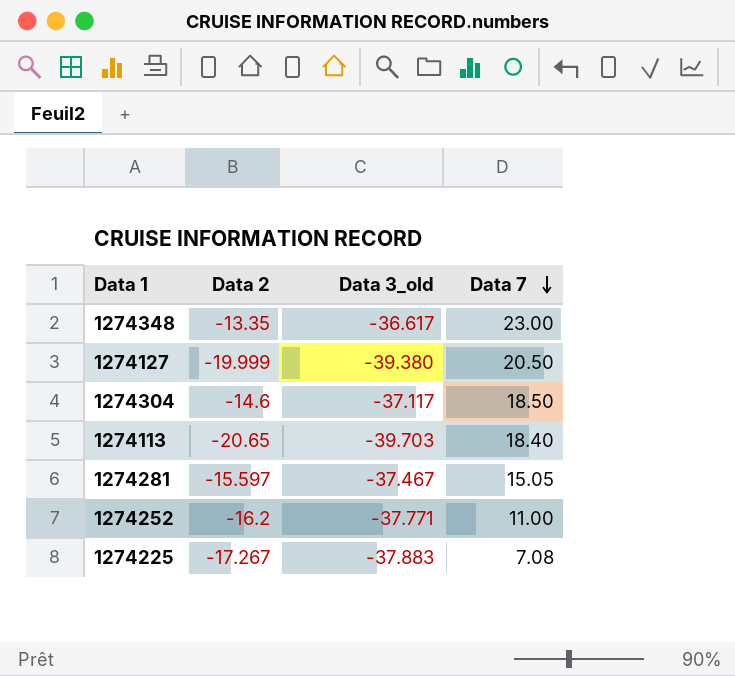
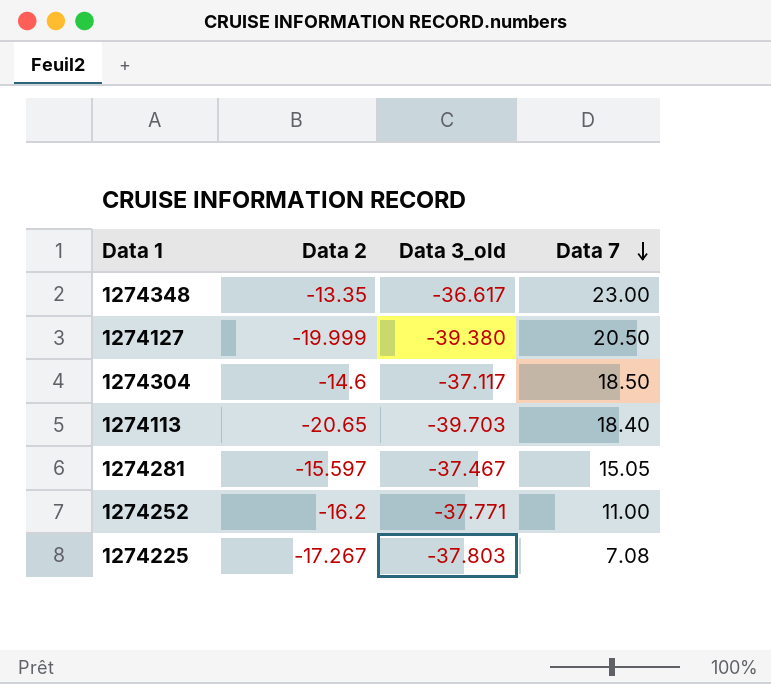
1274225 | Data 3_old: -37.883 -> -37.803

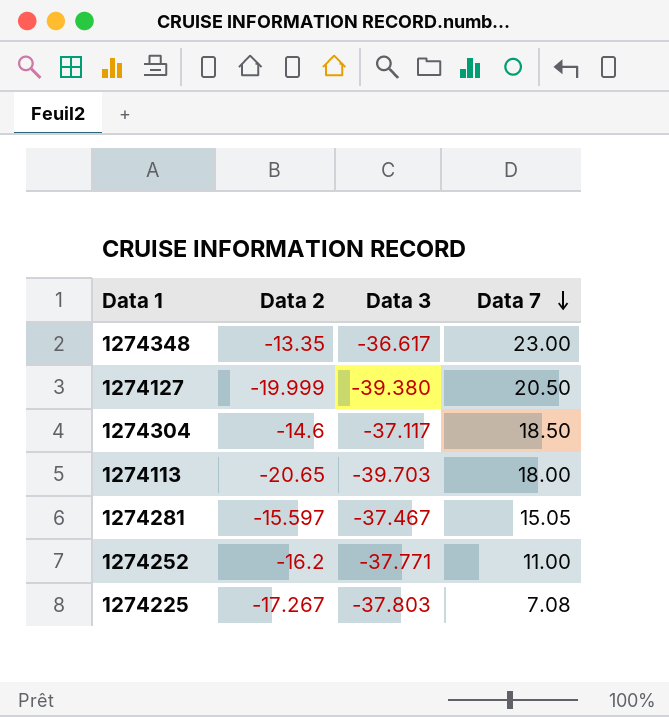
column name: Data 3_old -> Data 3
1274113 | Data 7: 18.40 -> 18.00

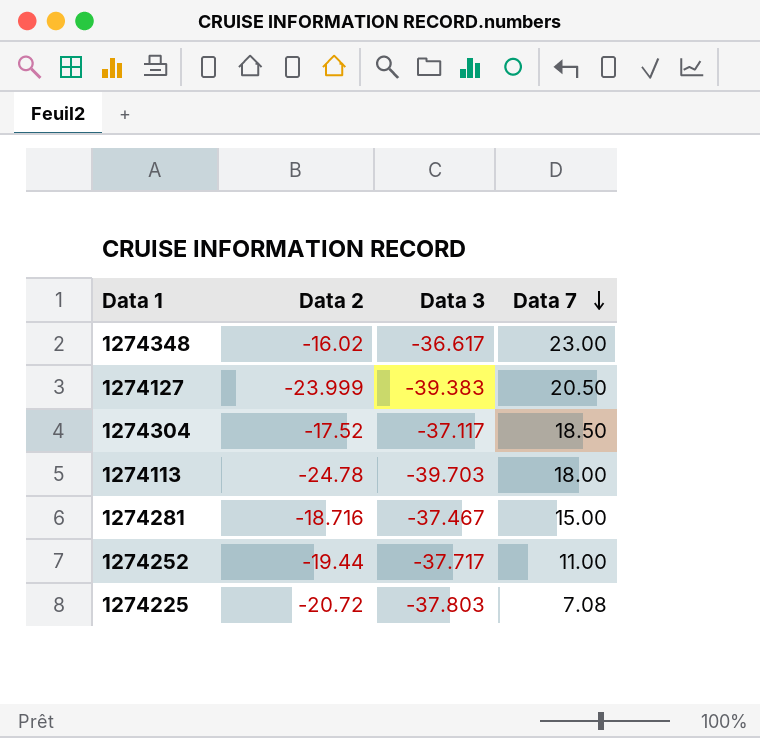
1274348 | Data 2: -13.35 -> -16.02
1274127 | Data 2: -19.999 -> -23.999
1274127 | Data 3: -39.380 -> -39.383
1274304 | Data 2: -14.6 -> -17.52
1274113 | Data 2: -20.65 -> -24.78
1274281 | Data 2: -15.597 -> -18.716
1274281 | Data 7: 15.05 -> 15.00
1274252 | Data 2: -16.2 -> -19.44
1274252 | Data 3: -37.771 -> -37.717
1274225 | Data 2: -17.267 -> -20.72

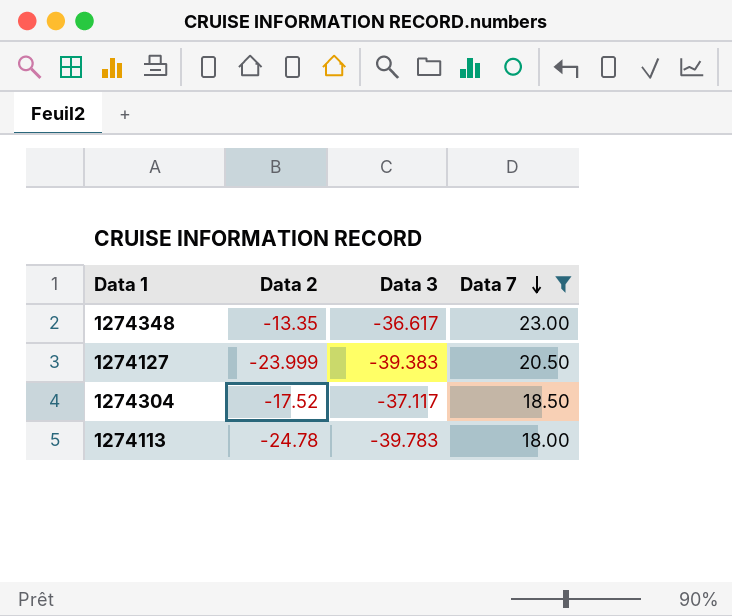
filter: none -> Data 7 >= 18.00
1274348 | Data 2: -16.02 -> -13.35
1274113 | Data 3: -39.703 -> -39.783

